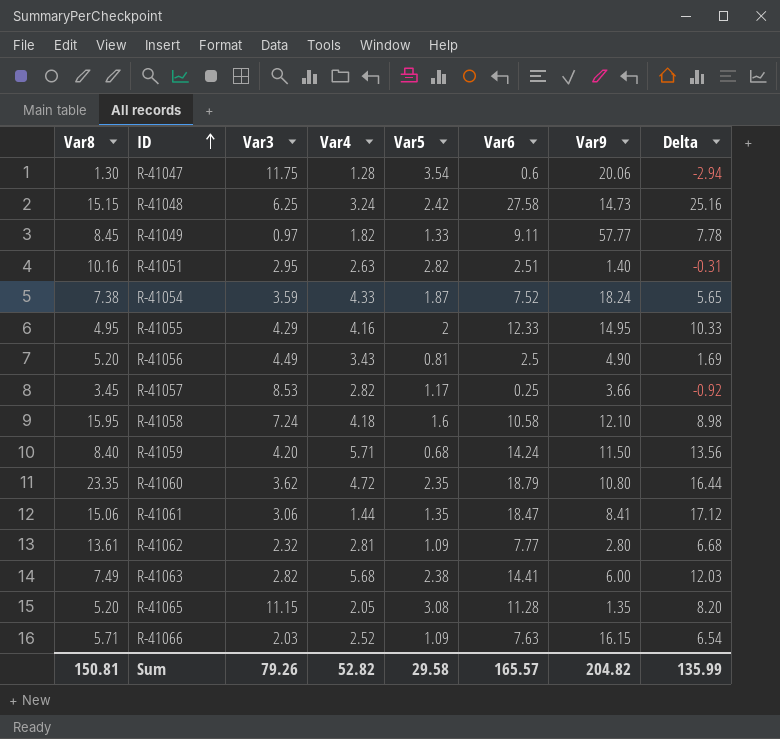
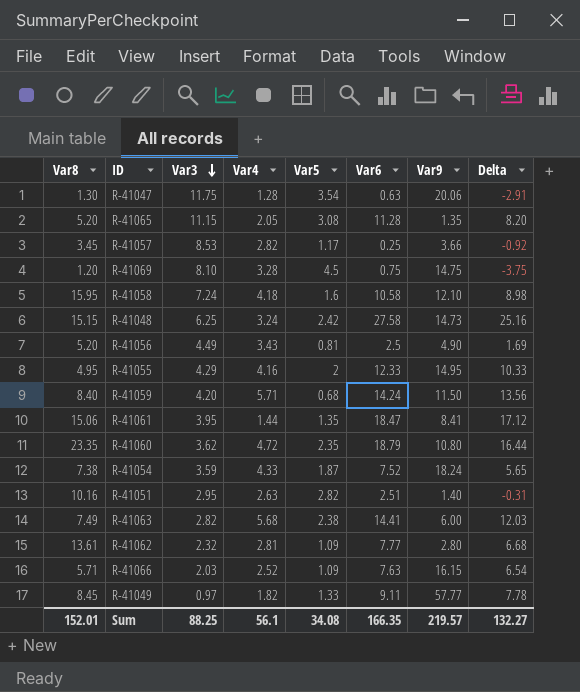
row order: ID ascending -> Var3 descending
R-41047 | Var6: 0.6 -> 0.63
R-41047 | Delta: -2.94 -> -2.91
row R-41069: none -> 1.20 | 8.10 | 3.28 | 4.5 | 0.75 | 14.75 | -3.75
R-41061 | Var3: 3.06 -> 3.95
Sum | Var8: 150.81 -> 152.01
Sum | Var3: 79.26 -> 88.25
Sum | Var4: 52.82 -> 56.1
Sum | Var5: 29.58 -> 34.08
Sum | Var6: 165.57 -> 166.35
Sum | Var9: 204.82 -> 219.57
Sum | Delta: 135.99 -> 132.27

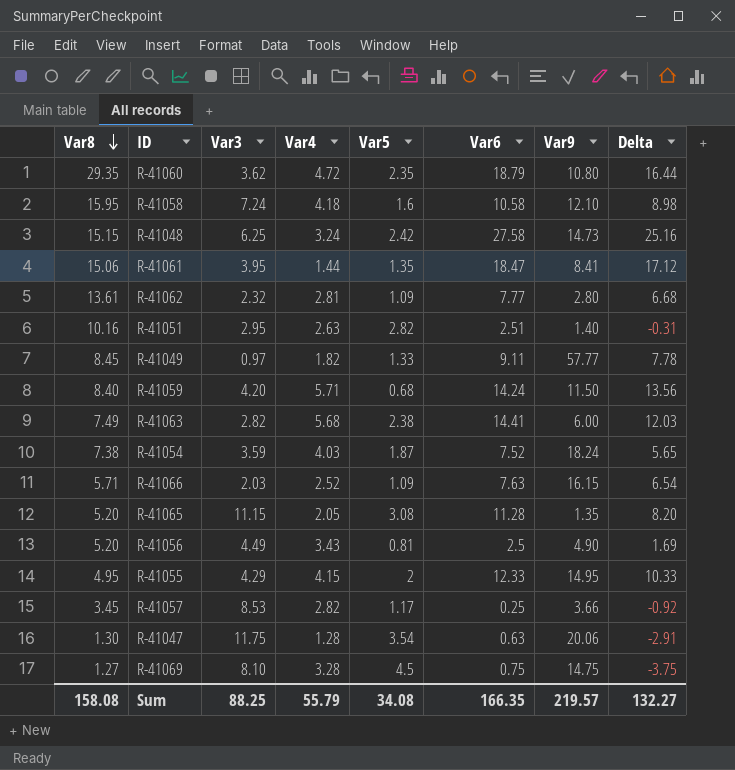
row order: Var3 descending -> Var8 descending
R-41060 | Var8: 23.35 -> 29.35
R-41054 | Var4: 4.33 -> 4.03
R-41055 | Var4: 4.16 -> 4.15
R-41069 | Var8: 1.20 -> 1.27
Sum | Var8: 152.01 -> 158.08
Sum | Var4: 56.1 -> 55.79

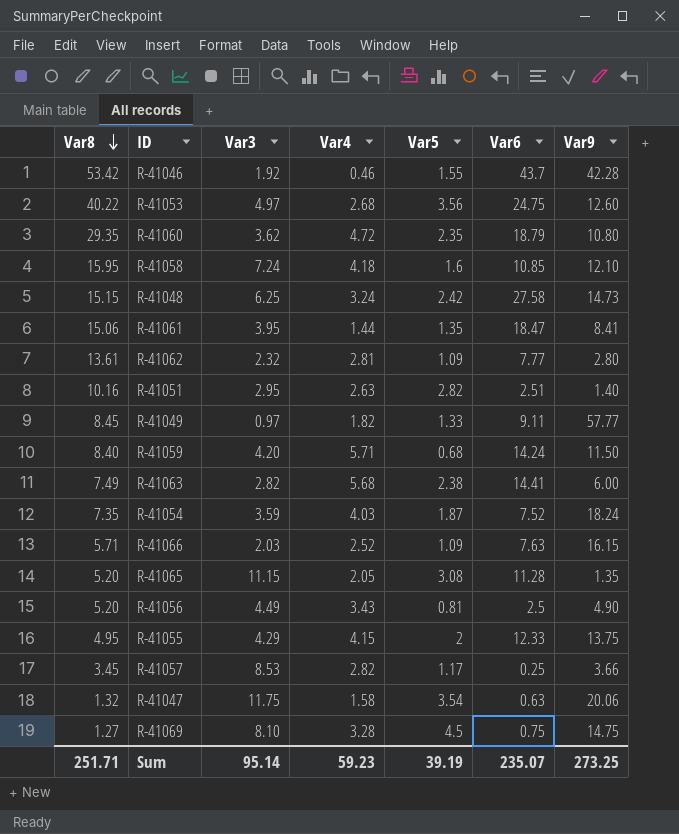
column Delta | formula: [Var6] - [Var5] -> none
row R-41046: none -> 53.42 | 1.92 | 0.46 | 1.55 | 43.7 | 42.28
row R-41053: none -> 40.22 | 4.97 | 2.68 | 3.56 | 24.75 | 12.60
R-41058 | Var6: 10.58 -> 10.85
R-41054 | Var8: 7.38 -> 7.35
R-41055 | Var9: 14.95 -> 13.75
R-41047 | Var8: 1.30 -> 1.32
R-41047 | Var4: 1.28 -> 1.58
Sum | Var8: 158.08 -> 251.71
Sum | Var3: 88.25 -> 95.14
Sum | Var4: 55.79 -> 59.23
Sum | Var5: 34.08 -> 39.19
Sum | Var6: 166.35 -> 235.07
Sum | Var9: 219.57 -> 273.25

